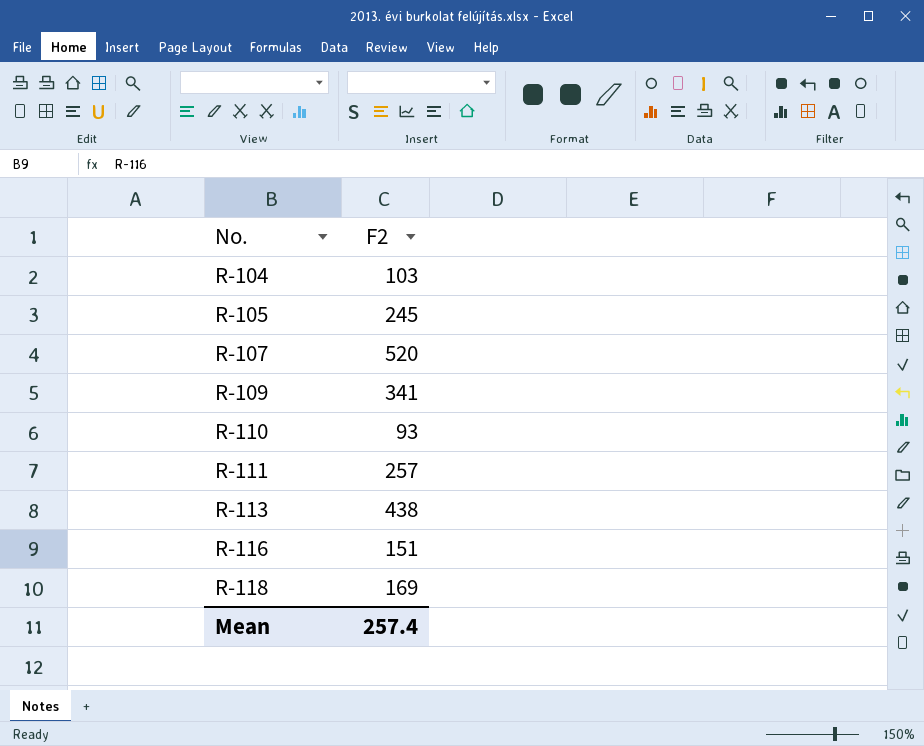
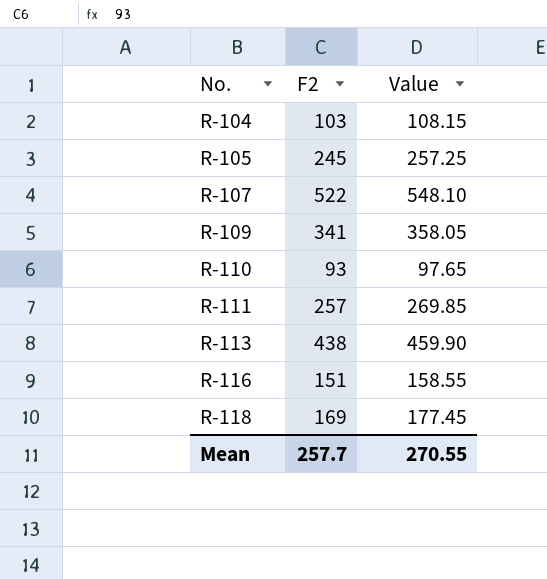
column Value | formula: none -> [F2] * 1.05
R-107 | F2: 520 -> 522
Mean | F2: 257.4 -> 257.7

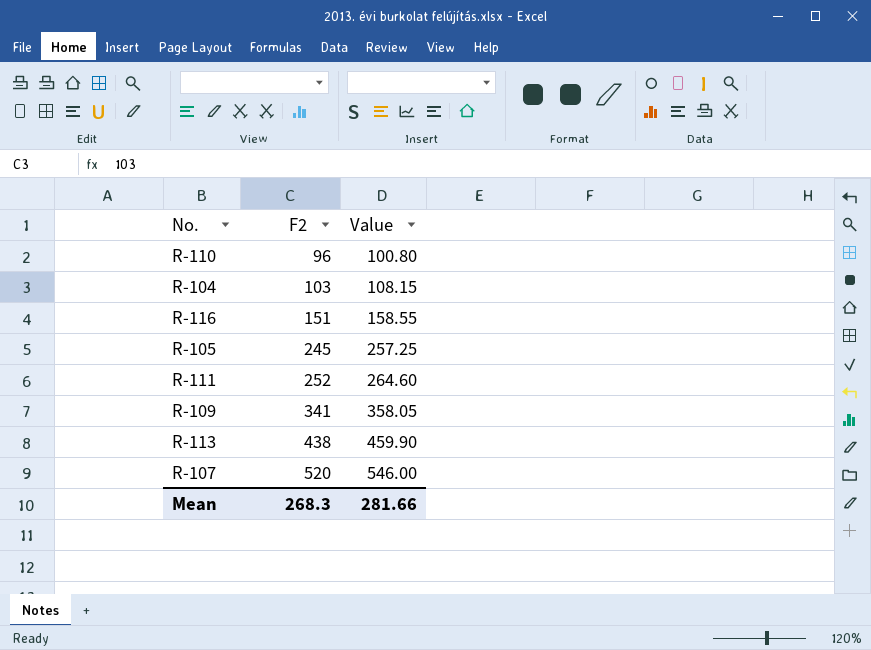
row order: No. ascending -> F2 ascending
row R-118: 169 | 177.45 -> none
R-110 | F2: 93 -> 96
R-110 | Value: 97.65 -> 100.80
R-111 | F2: 257 -> 252
R-111 | Value: 269.85 -> 264.60
R-107 | F2: 522 -> 520
R-107 | Value: 548.10 -> 546.00
Mean | F2: 257.7 -> 268.3
Mean | Value: 270.55 -> 281.66

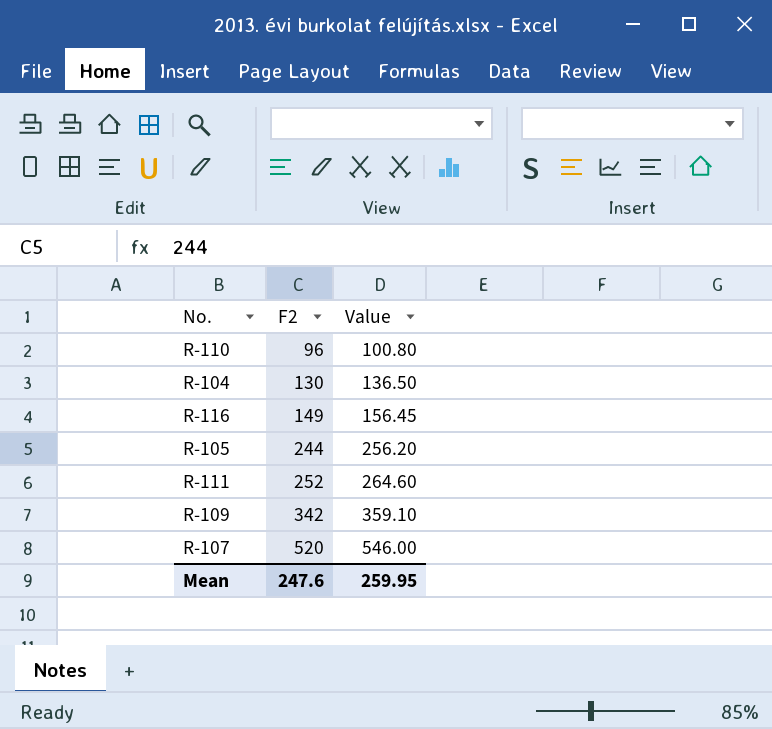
row R-113: 438 | 459.90 -> none
R-104 | F2: 103 -> 130
R-104 | Value: 108.15 -> 136.50
R-116 | F2: 151 -> 149
R-116 | Value: 158.55 -> 156.45
R-105 | F2: 245 -> 244
R-105 | Value: 257.25 -> 256.20
R-109 | F2: 341 -> 342
R-109 | Value: 358.05 -> 359.10
Mean | F2: 268.3 -> 247.6
Mean | Value: 281.66 -> 259.95

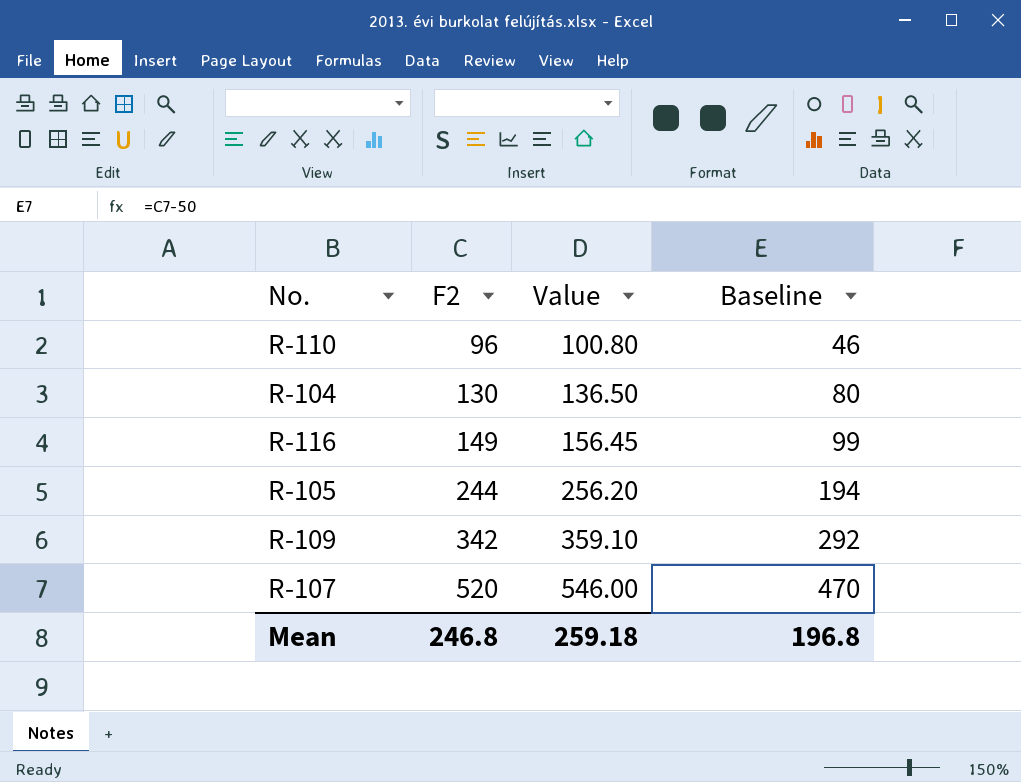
column Baseline | formula: none -> [F2] - 50
row R-111: 252 | 264.60 -> none
Mean | F2: 247.6 -> 246.8
Mean | Value: 259.95 -> 259.18

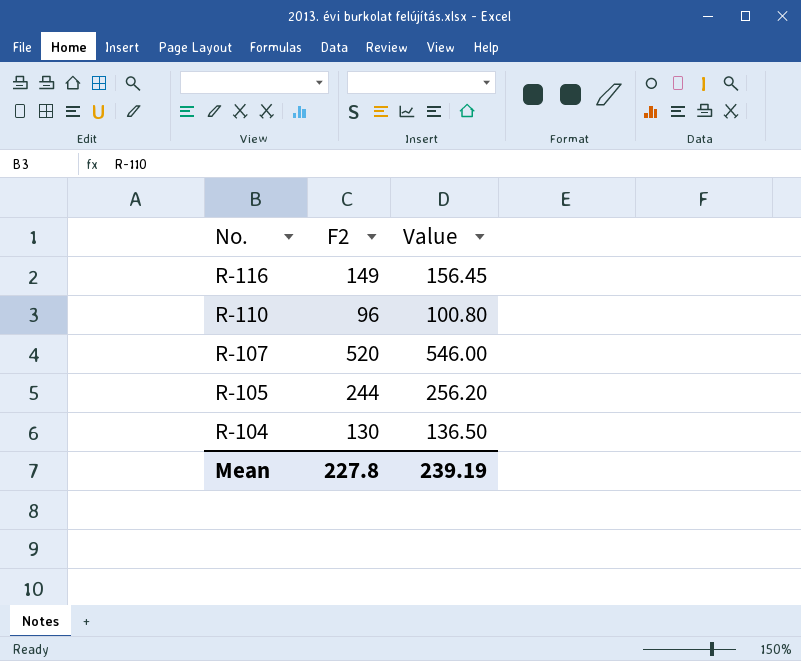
row order: F2 ascending -> No. descending
column Baseline | formula: [F2] - 50 -> none
row R-109: 342 | 359.10 | 292 -> none
Mean | F2: 246.8 -> 227.8
Mean | Value: 259.18 -> 239.19

